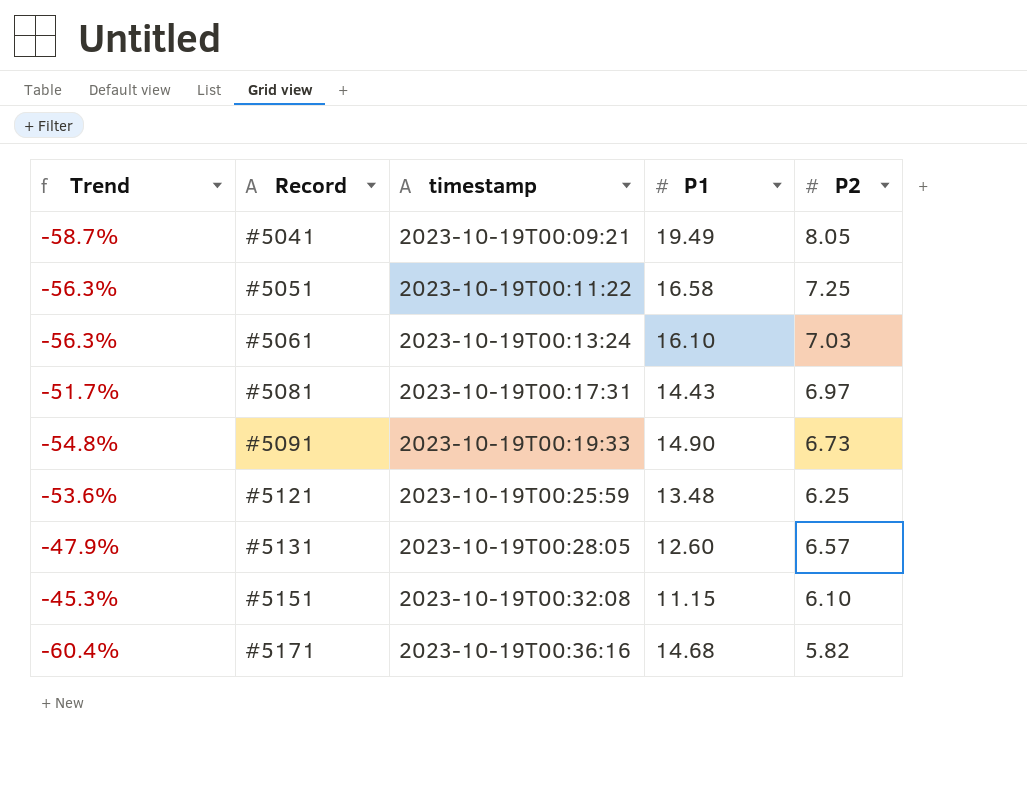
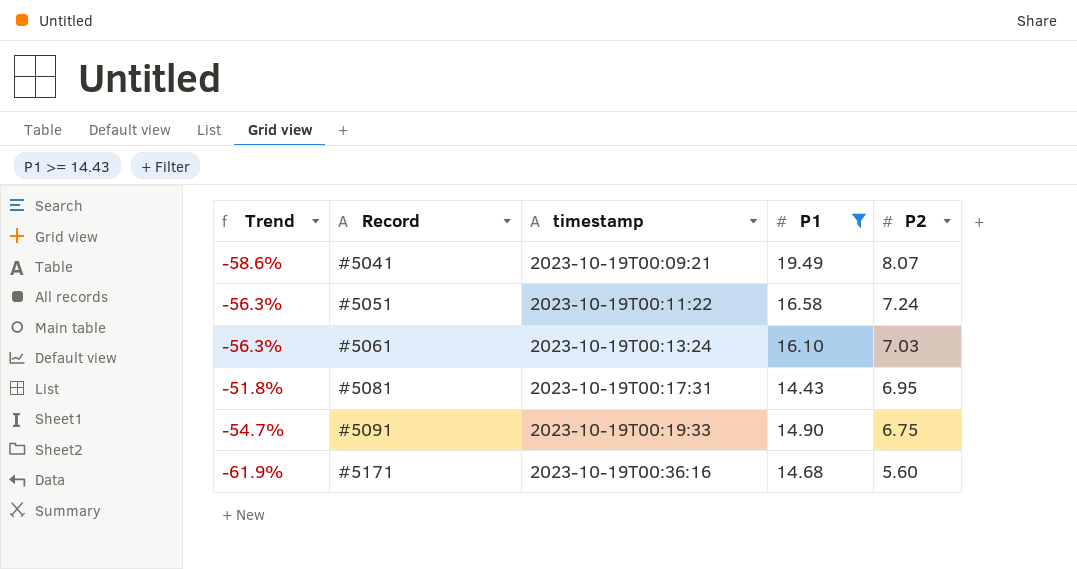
filter: none -> P1 >= 14.43
#5041 | Trend: -58.7% -> -58.6%
#5041 | P2: 8.05 -> 8.07
#5051 | P2: 7.25 -> 7.24
#5081 | Trend: -51.7% -> -51.8%
#5081 | P2: 6.97 -> 6.95
#5091 | Trend: -54.8% -> -54.7%
#5091 | P2: 6.73 -> 6.75
#5171 | Trend: -60.4% -> -61.9%
#5171 | P2: 5.82 -> 5.60

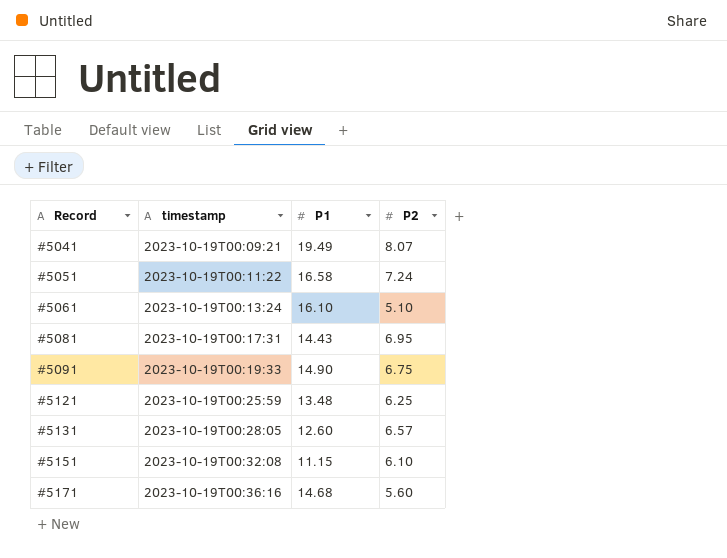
filter: P1 >= 14.43 -> none
column Trend | formula: ([P2] - [P1]) / [P1] -> none
#5061 | P2: 7.03 -> 5.10

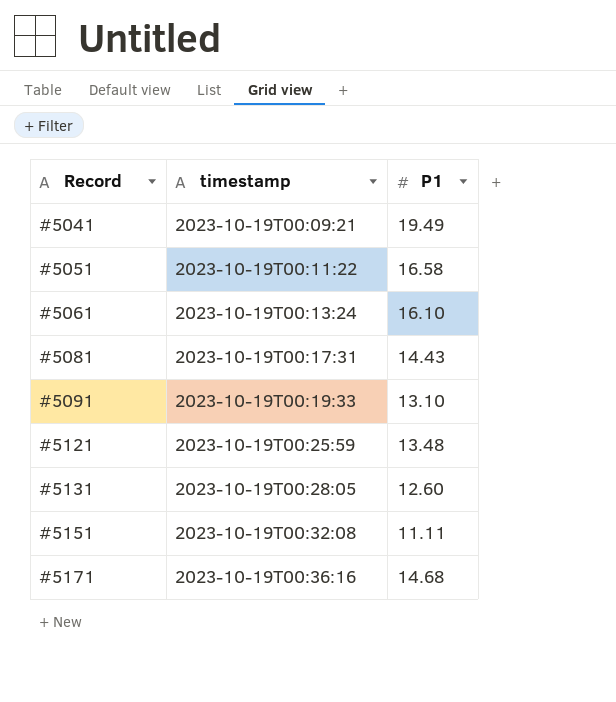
column P2 | position: 4 -> none
#5091 | P1: 14.90 -> 13.10
#5151 | P1: 11.15 -> 11.11

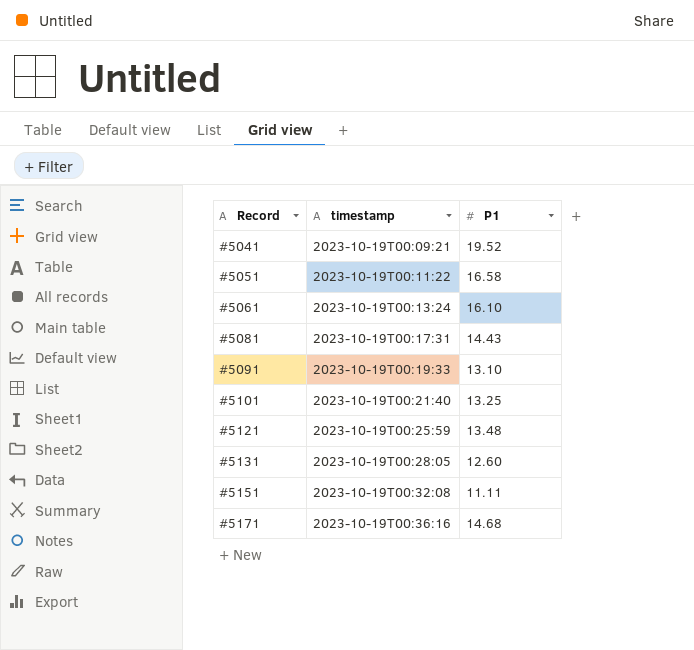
#5041 | P1: 19.49 -> 19.52
row #5101: none -> 2023-10-19T00:21:40 | 13.25

